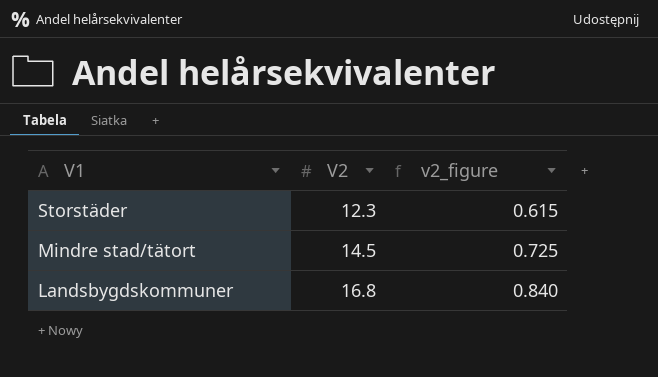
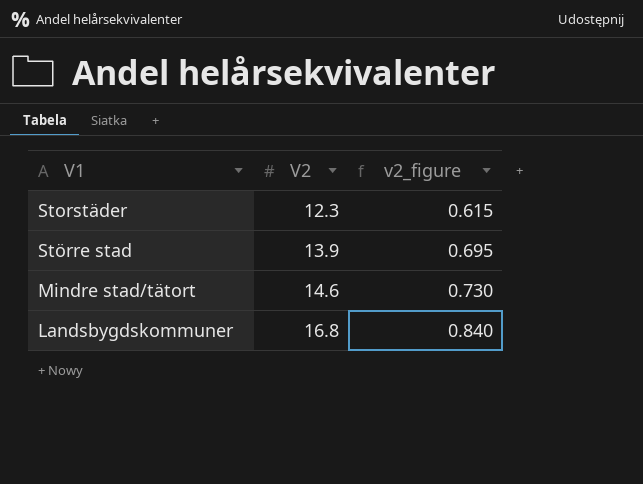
row Större stad: none -> 13.9 | 0.695
Mindre stad/tätort | V2: 14.5 -> 14.6
Mindre stad/tätort | v2_figure: 0.725 -> 0.730

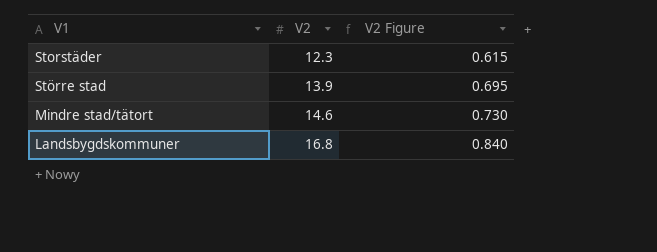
column name: v2_figure -> V2 Figure

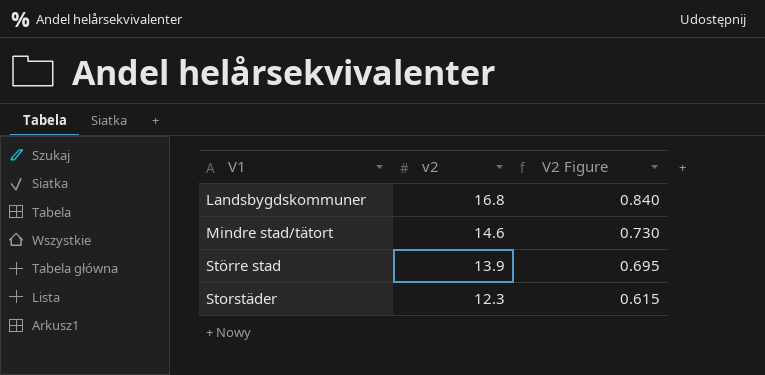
row order: V1 descending -> V1 ascending
column name: V2 -> v2

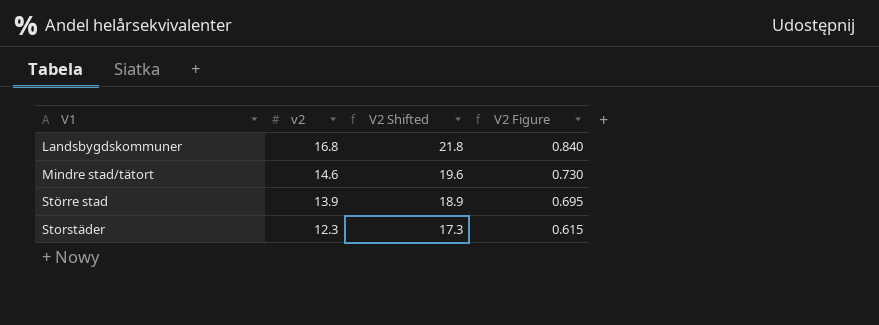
column V2 Shifted | formula: none -> [v2] + 5

